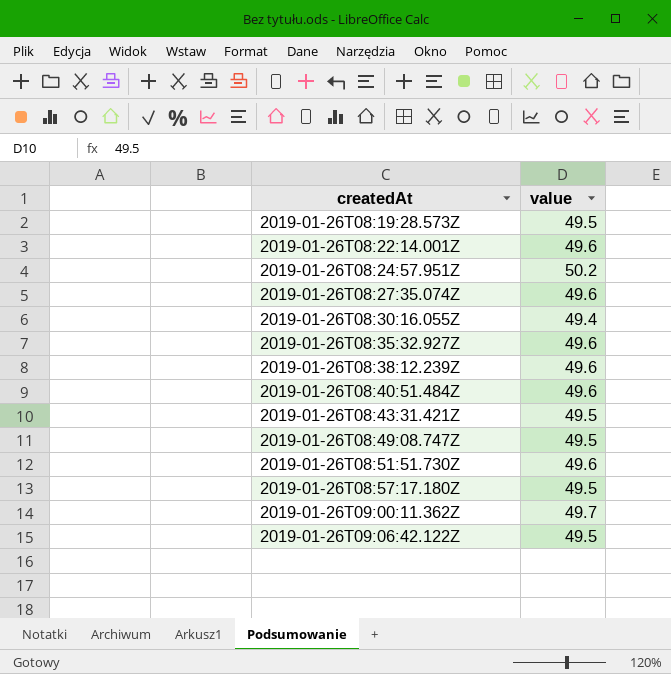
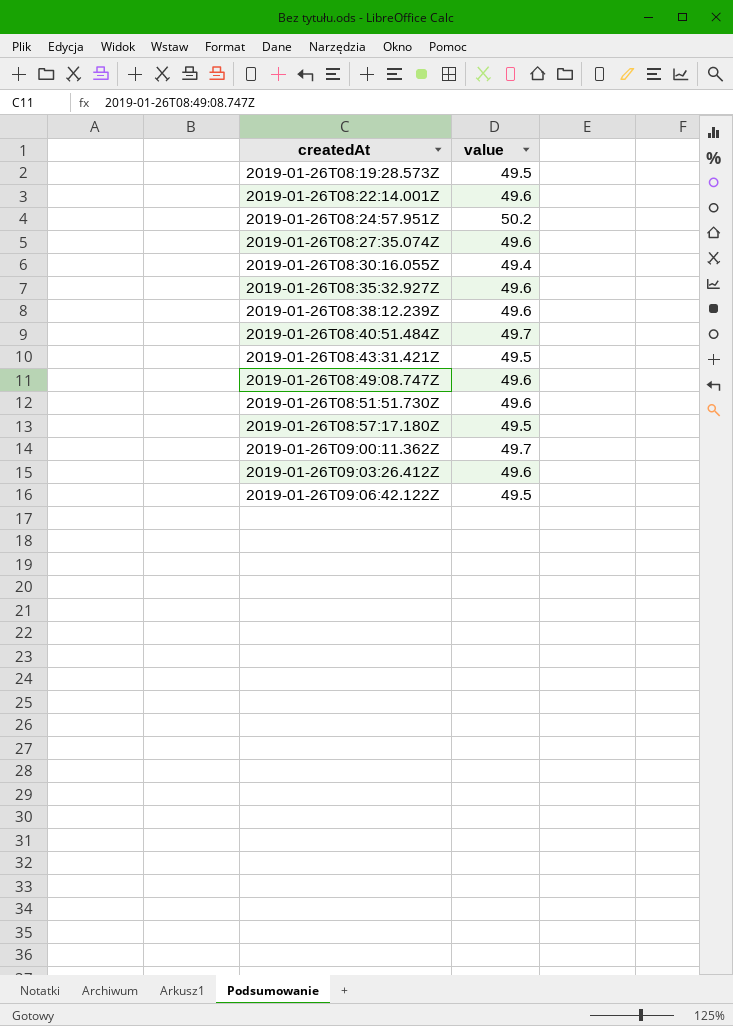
2019-01-26T08:40:51.484Z | value: 49.6 -> 49.7
2019-01-26T08:49:08.747Z | value: 49.5 -> 49.6
row 2019-01-26T09:03:26.412Z: none -> 49.6

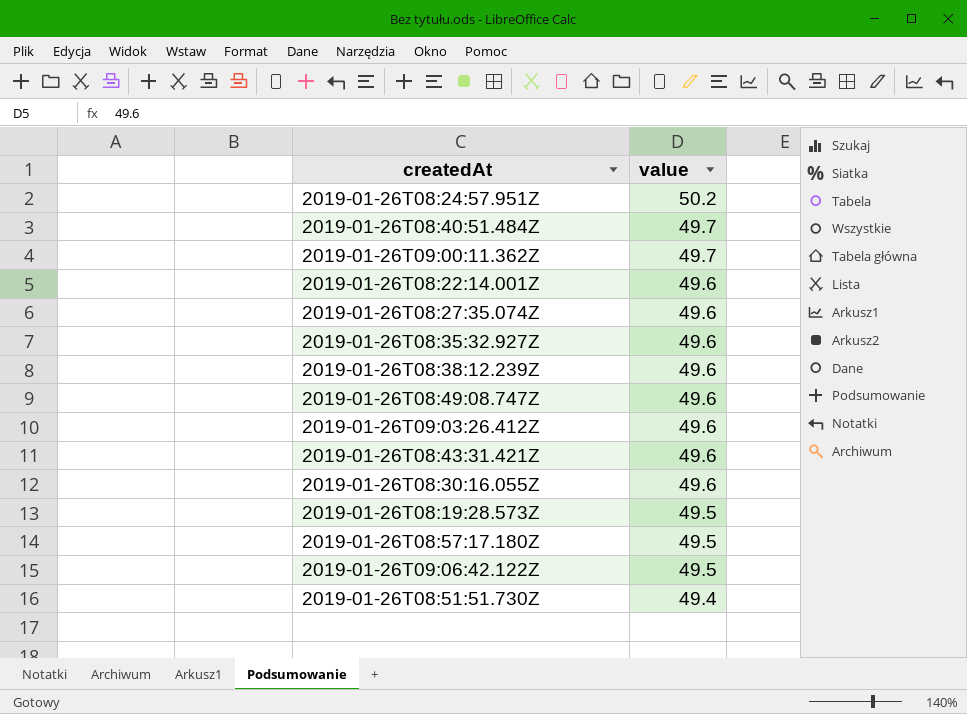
row order: createdAt ascending -> value descending
2019-01-26T08:43:31.421Z | value: 49.5 -> 49.6
2019-01-26T08:30:16.055Z | value: 49.4 -> 49.6
2019-01-26T08:51:51.730Z | value: 49.6 -> 49.4

